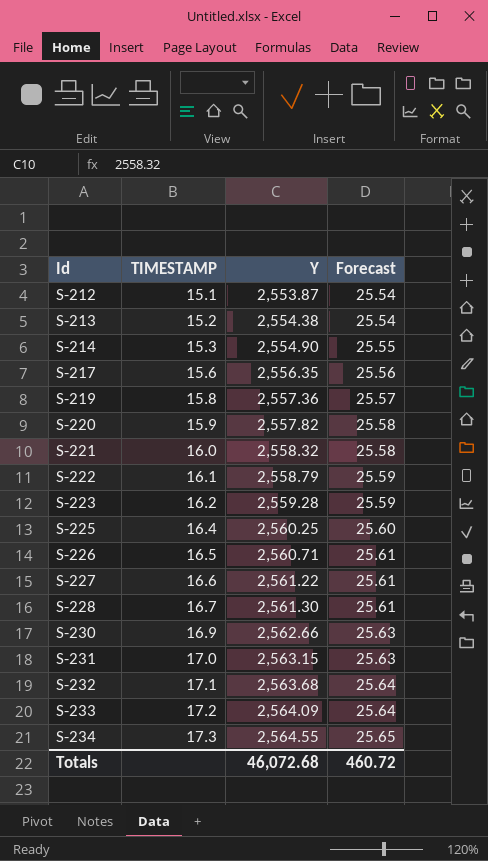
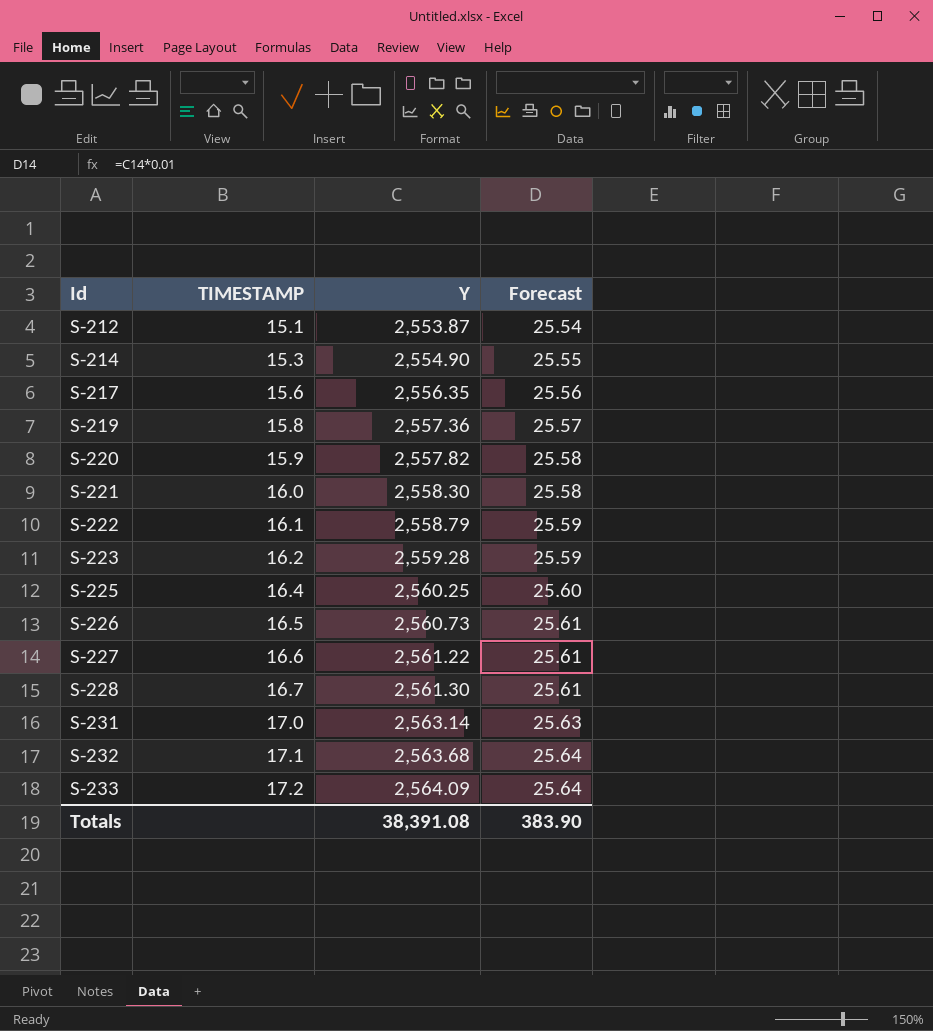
row S-213: 15.2 | 2,554.38 | 25.54 -> none
row S-230: 16.9 | 2,562.66 | 25.63 -> none
row S-234: 17.3 | 2,564.55 | 25.65 -> none
S-221 | Y: 2,558.32 -> 2,558.30
S-226 | Y: 2,560.71 -> 2,560.73
S-231 | Y: 2,563.15 -> 2,563.14
Totals | Y: 46,072.68 -> 38,391.08
Totals | Forecast: 460.72 -> 383.90

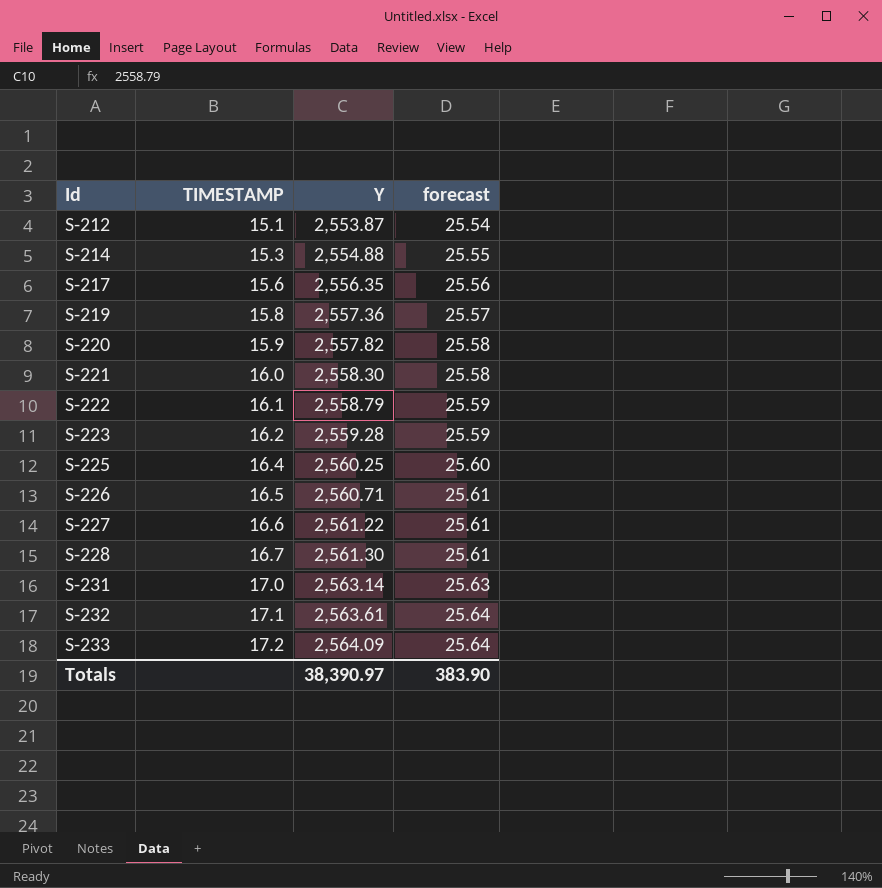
column name: Forecast -> forecast
S-214 | Y: 2,554.90 -> 2,554.88
S-226 | Y: 2,560.73 -> 2,560.71
S-232 | Y: 2,563.68 -> 2,563.61
Totals | Y: 38,391.08 -> 38,390.97

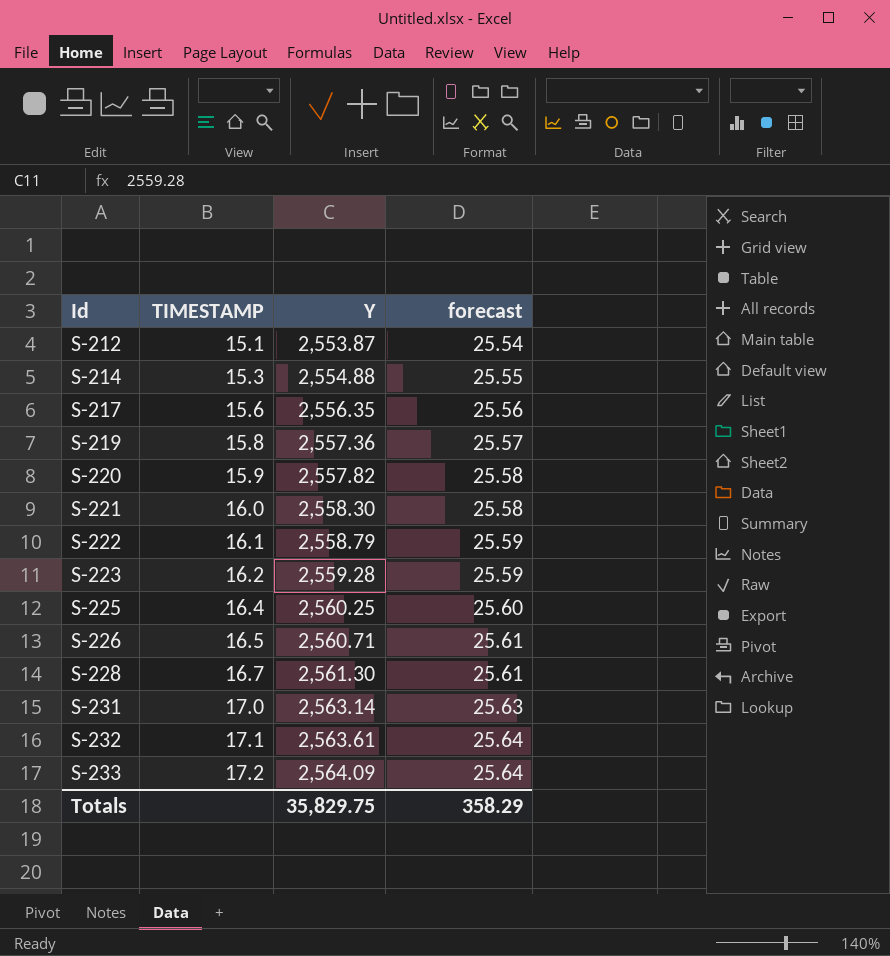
row S-227: 16.6 | 2,561.22 | 25.61 -> none
Totals | Y: 38,390.97 -> 35,829.75
Totals | forecast: 383.90 -> 358.29

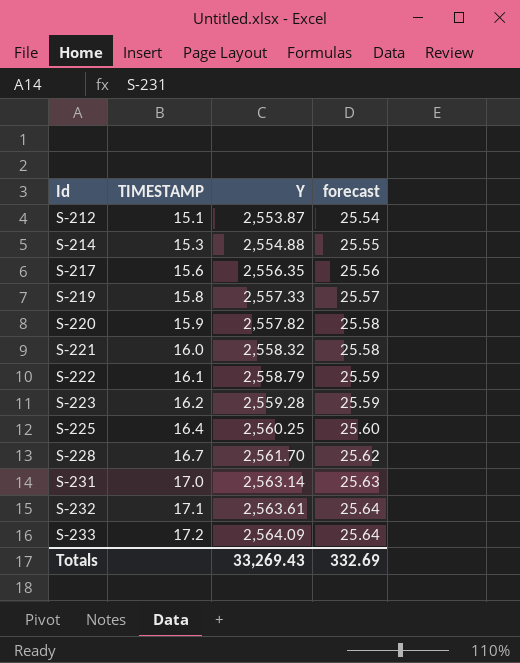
row S-226: 16.5 | 2,560.71 | 25.61 -> none
S-219 | Y: 2,557.36 -> 2,557.33
S-221 | Y: 2,558.30 -> 2,558.32
S-228 | Y: 2,561.30 -> 2,561.70
S-228 | forecast: 25.61 -> 25.62
Totals | Y: 35,829.75 -> 33,269.43
Totals | forecast: 358.29 -> 332.69

